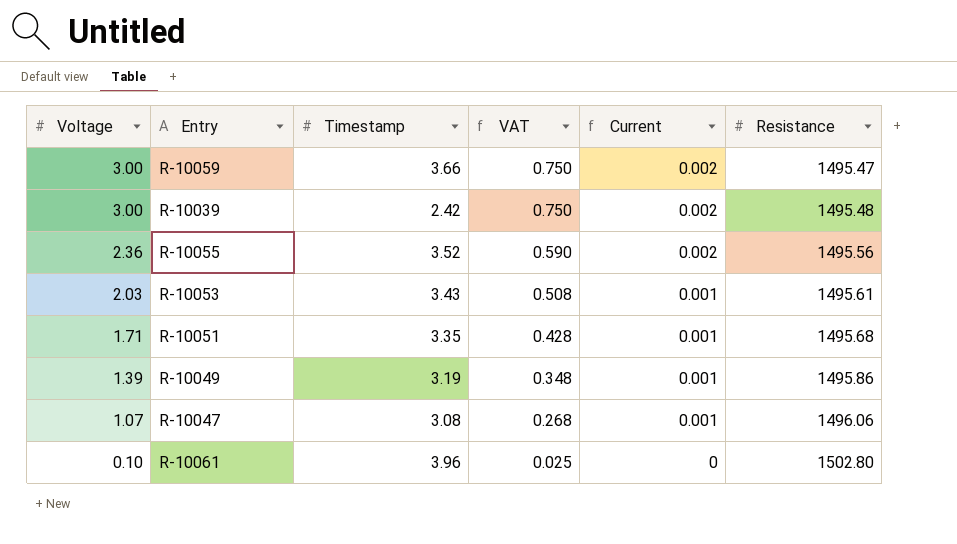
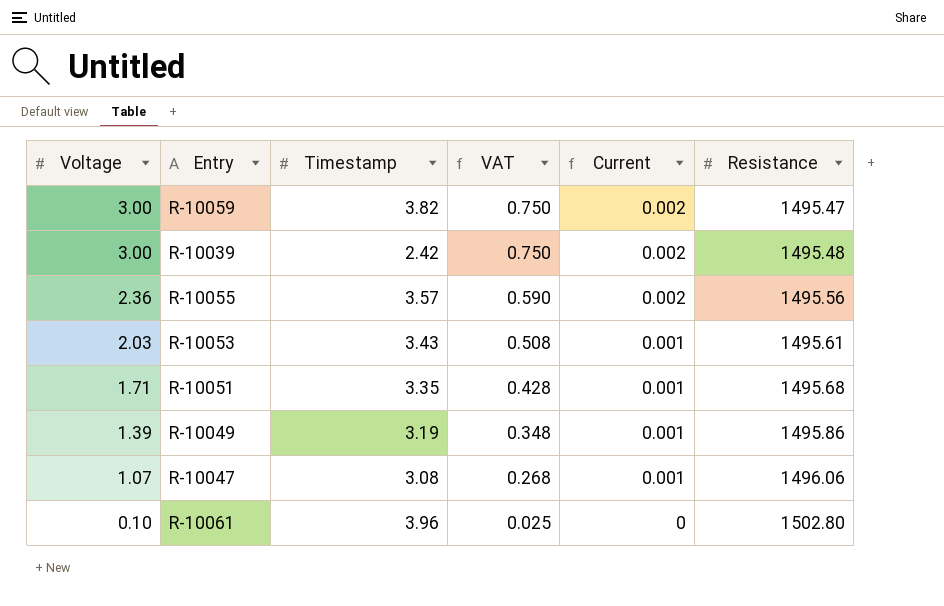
R-10059 | Timestamp: 3.66 -> 3.82
R-10055 | Timestamp: 3.52 -> 3.57

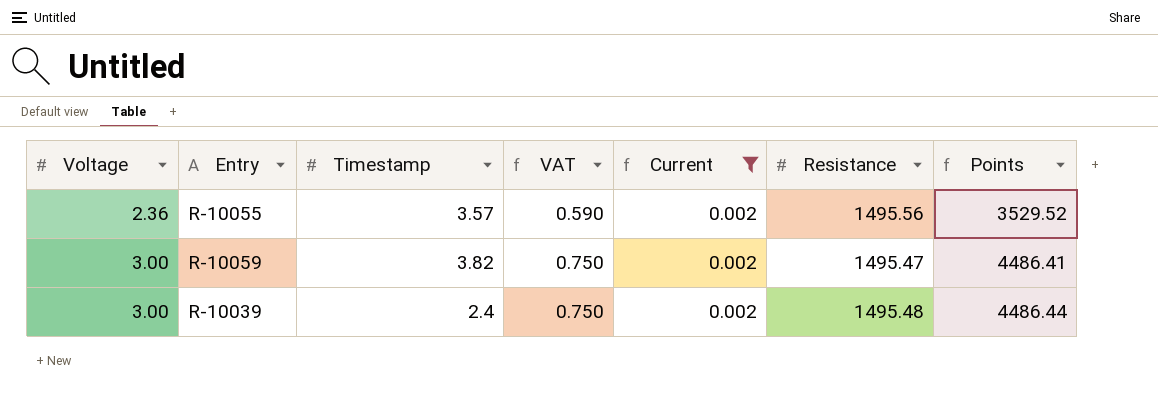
filter: none -> Current = 0.002
row order: Voltage descending -> Voltage ascending
column Points | formula: none -> [Voltage] * [Resistance]
R-10039 | Timestamp: 2.42 -> 2.4

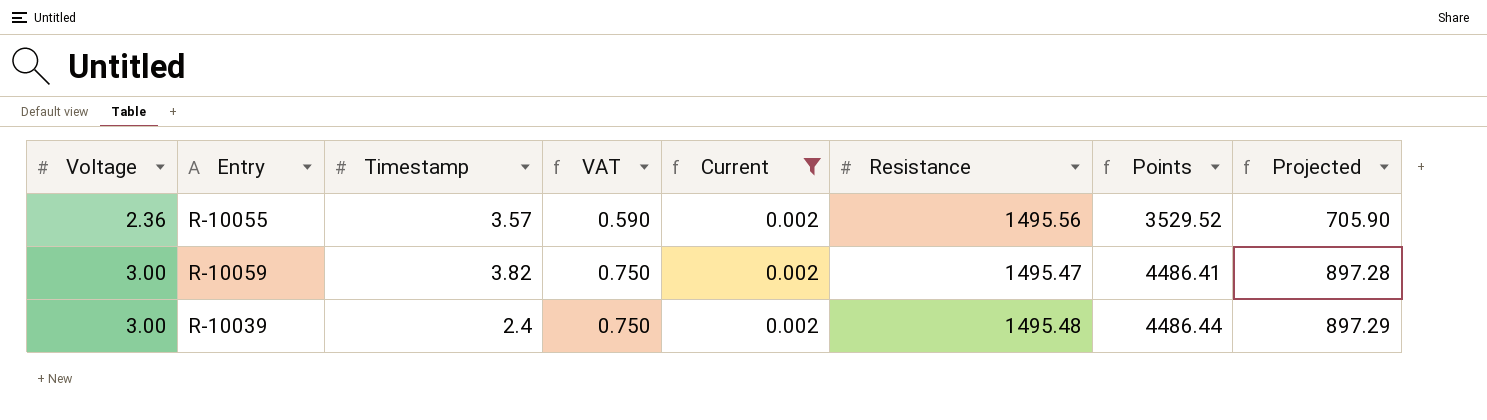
column Projected | formula: none -> [Points] * 0.2

